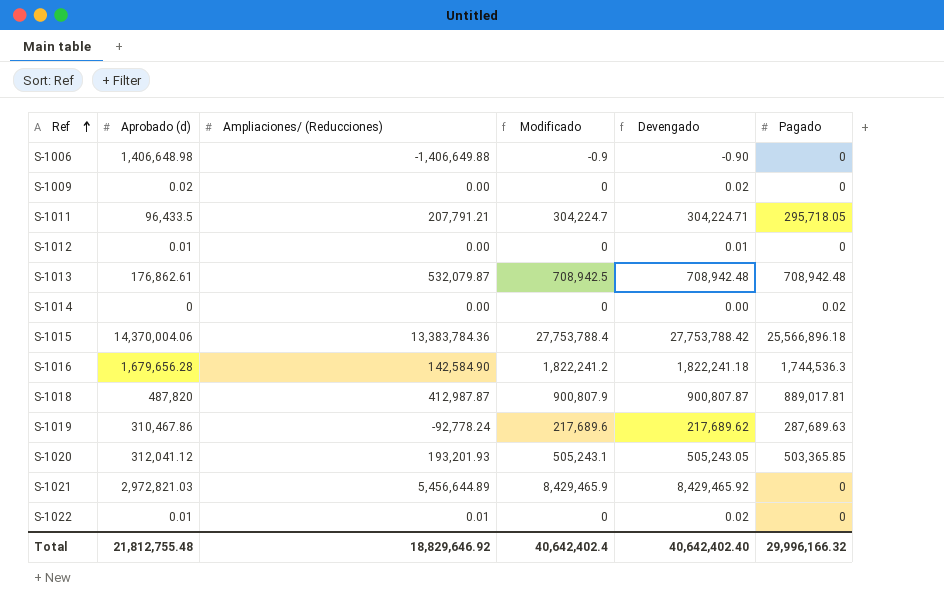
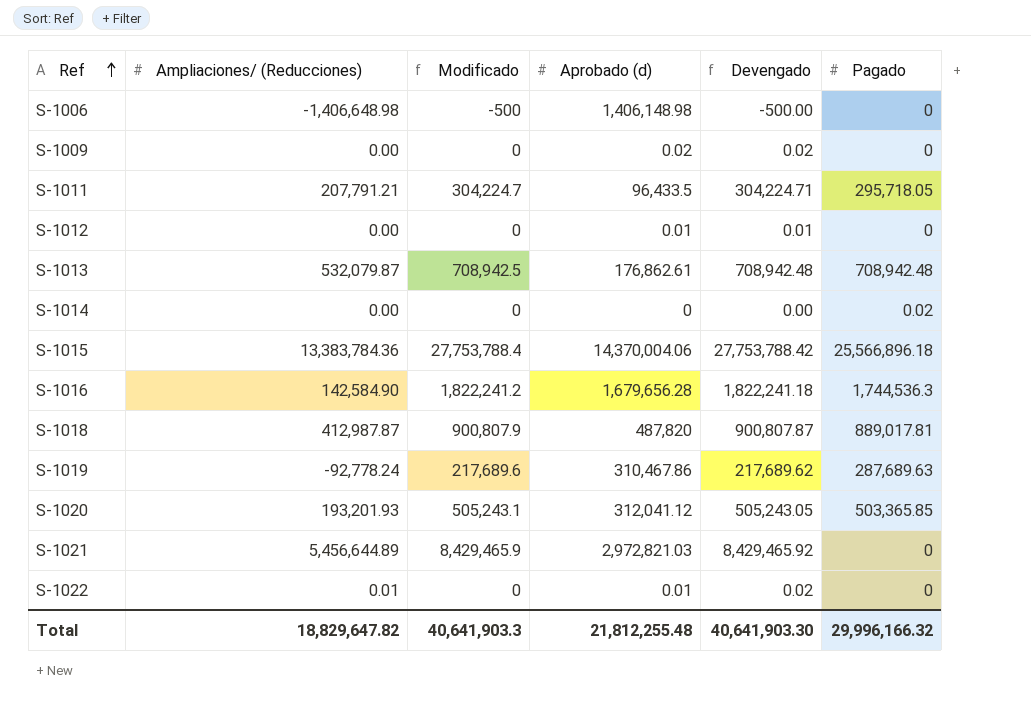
column Aprobado (d) | position: 2 -> 4
S-1006 | Ampliaciones/ (Reducciones): -1,406,649.88 -> -1,406,648.98
S-1006 | Modificado: -0.9 -> -500
S-1006 | Aprobado (d): 1,406,648.98 -> 1,406,148.98
S-1006 | Devengado: -0.90 -> -500.00
Total | Ampliaciones/ (Reducciones): 18,829,646.92 -> 18,829,647.82
Total | Modificado: 40,642,402.4 -> 40,641,903.3
Total | Aprobado (d): 21,812,755.48 -> 21,812,255.48
Total | Devengado: 40,642,402.40 -> 40,641,903.30

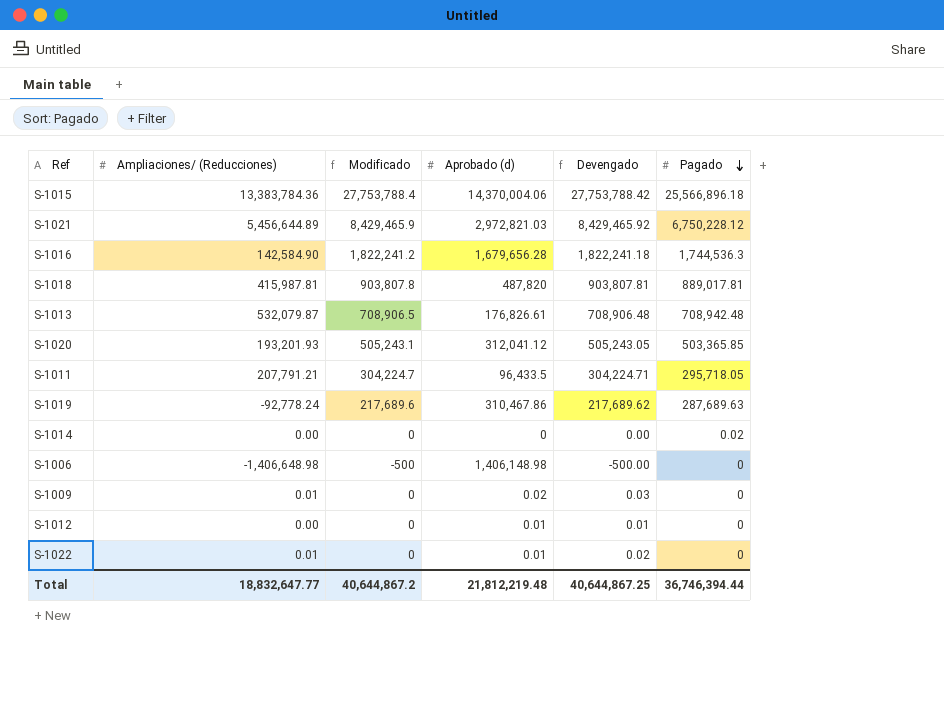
row order: Ref ascending -> Pagado descending
S-1021 | Pagado: 0 -> 6,750,228.12
S-1018 | Ampliaciones/ (Reducciones): 412,987.87 -> 415,987.81
S-1018 | Modificado: 900,807.9 -> 903,807.8
S-1018 | Devengado: 900,807.87 -> 903,807.81
S-1013 | Modificado: 708,942.5 -> 708,906.5
S-1013 | Aprobado (d): 176,862.61 -> 176,826.61
S-1013 | Devengado: 708,942.48 -> 708,906.48
S-1009 | Ampliaciones/ (Reducciones): 0.00 -> 0.01
S-1009 | Devengado: 0.02 -> 0.03
Total | Ampliaciones/ (Reducciones): 18,829,647.82 -> 18,832,647.77
Total | Modificado: 40,641,903.3 -> 40,644,867.2
Total | Aprobado (d): 21,812,255.48 -> 21,812,219.48
Total | Devengado: 40,641,903.30 -> 40,644,867.25
Total | Pagado: 29,996,166.32 -> 36,746,394.44

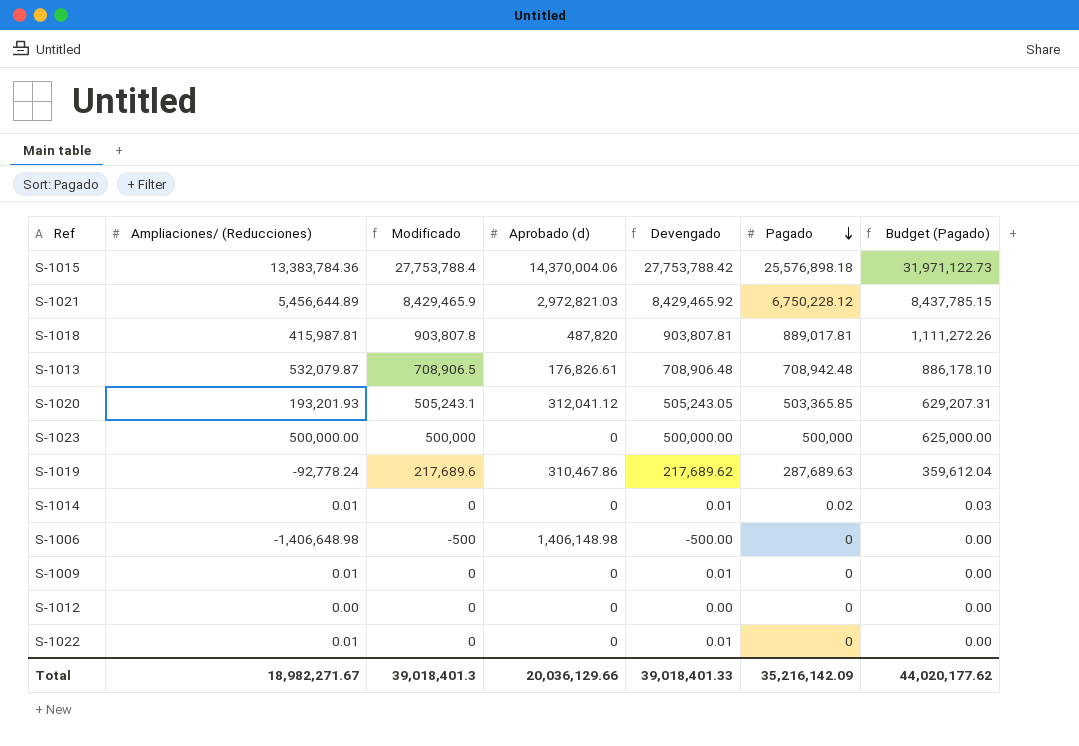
column Budget (Pagado) | formula: none -> [Pagado] * 1.25
row S-1016: 142,584.90 | 1,822,241.2 | 1,679,656.28 | 1,822,241.18 | 1,744,536.3 -> none
row S-1011: 207,791.21 | 304,224.7 | 96,433.5 | 304,224.71 | 295,718.05 -> none
S-1015 | Pagado: 25,566,896.18 -> 25,576,898.18
row S-1023: none -> 500,000.00 | 500,000 | 0 | 500,000.00 | 500,000 | 625,000.00
S-1014 | Ampliaciones/ (Reducciones): 0.00 -> 0.01
S-1014 | Devengado: 0.00 -> 0.01
S-1009 | Aprobado (d): 0.02 -> 0
S-1009 | Devengado: 0.03 -> 0.01
S-1012 | Aprobado (d): 0.01 -> 0
S-1012 | Devengado: 0.01 -> 0.00
S-1022 | Aprobado (d): 0.01 -> 0
S-1022 | Devengado: 0.02 -> 0.01
Total | Ampliaciones/ (Reducciones): 18,832,647.77 -> 18,982,271.67
Total | Modificado: 40,644,867.2 -> 39,018,401.3
Total | Aprobado (d): 21,812,219.48 -> 20,036,129.66
Total | Devengado: 40,644,867.25 -> 39,018,401.33
Total | Pagado: 36,746,394.44 -> 35,216,142.09

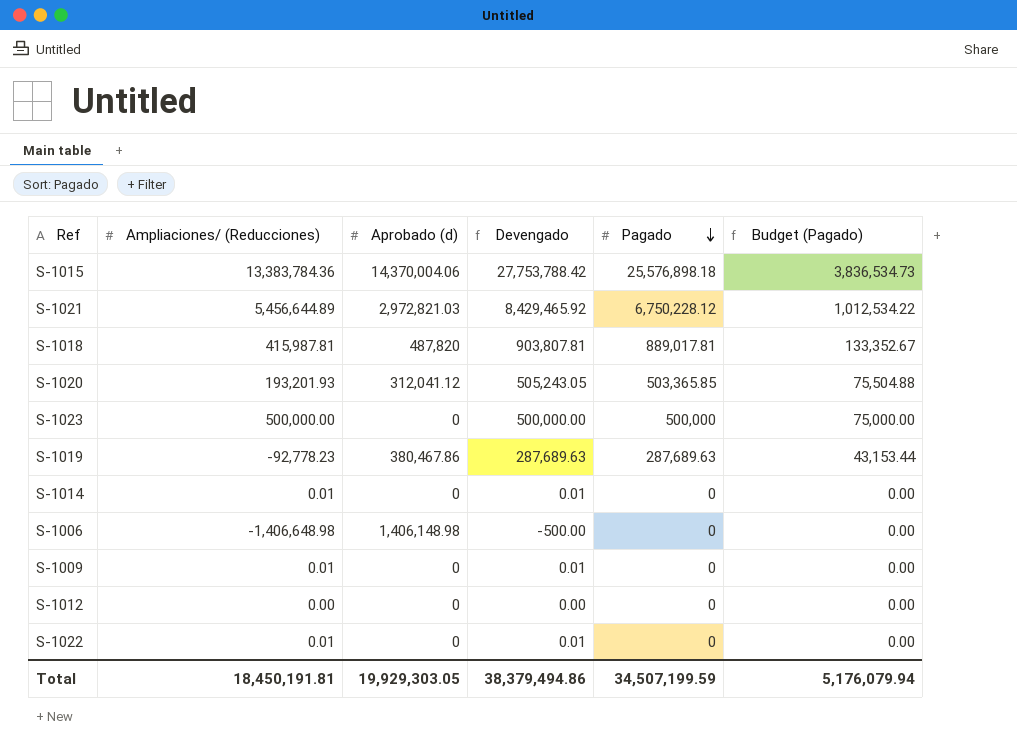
column Modificado | formula: [Ampliaciones/ (Reducciones)] + [Aprobado (d)] -> none
column Budget (Pagado) | formula: [Pagado] * 1.25 -> [Pagado] * 0.15
row S-1013: 532,079.87 | 708,906.5 | 176,826.61 | 708,906.48 | 708,942.48 | 886,178.10 -> none
S-1019 | Ampliaciones/ (Reducciones): -92,778.24 -> -92,778.23
S-1019 | Aprobado (d): 310,467.86 -> 380,467.86
S-1019 | Devengado: 217,689.62 -> 287,689.63
S-1014 | Pagado: 0.02 -> 0
Total | Ampliaciones/ (Reducciones): 18,982,271.67 -> 18,450,191.81
Total | Aprobado (d): 20,036,129.66 -> 19,929,303.05
Total | Devengado: 39,018,401.33 -> 38,379,494.86
Total | Pagado: 35,216,142.09 -> 34,507,199.59
Total | Budget (Pagado): 44,020,177.62 -> 5,176,079.94

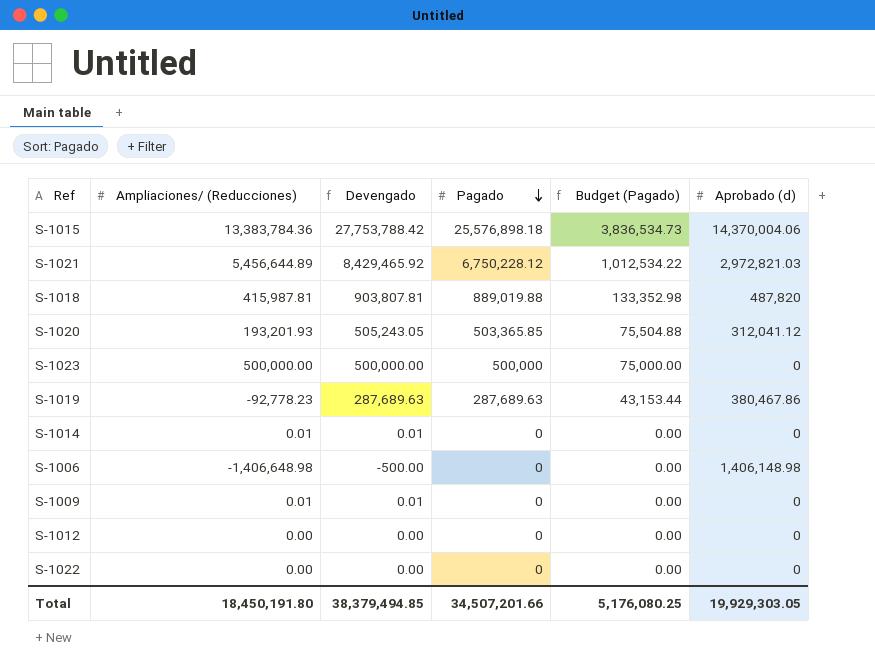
column Aprobado (d) | position: 3 -> 6
S-1018 | Pagado: 889,017.81 -> 889,019.88
S-1018 | Budget (Pagado): 133,352.67 -> 133,352.98
S-1022 | Ampliaciones/ (Reducciones): 0.01 -> 0.00
S-1022 | Devengado: 0.01 -> 0.00
Total | Ampliaciones/ (Reducciones): 18,450,191.81 -> 18,450,191.80
Total | Devengado: 38,379,494.86 -> 38,379,494.85
Total | Pagado: 34,507,199.59 -> 34,507,201.66
Total | Budget (Pagado): 5,176,079.94 -> 5,176,080.25

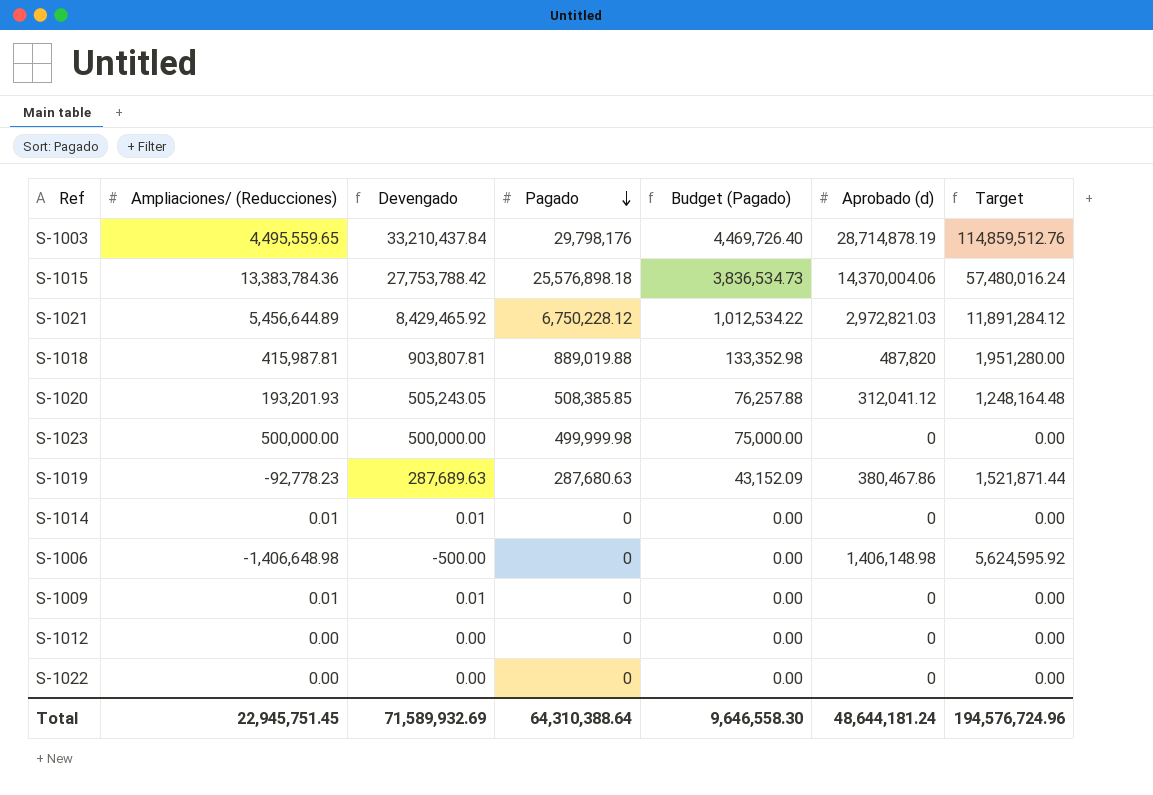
column Target | formula: none -> [Aprobado (d)] * 4
row S-1003: none -> 4,495,559.65 | 33,210,437.84 | 29,798,176 | 4,469,726.40 | 28,714,878.19 | 114,859,512.76
S-1020 | Pagado: 503,365.85 -> 508,385.85
S-1020 | Budget (Pagado): 75,504.88 -> 76,257.88
S-1023 | Pagado: 500,000 -> 499,999.98
S-1019 | Pagado: 287,689.63 -> 287,680.63
S-1019 | Budget (Pagado): 43,153.44 -> 43,152.09
Total | Ampliaciones/ (Reducciones): 18,450,191.80 -> 22,945,751.45
Total | Devengado: 38,379,494.85 -> 71,589,932.69
Total | Pagado: 34,507,201.66 -> 64,310,388.64
Total | Budget (Pagado): 5,176,080.25 -> 9,646,558.30
Total | Aprobado (d): 19,929,303.05 -> 48,644,181.24

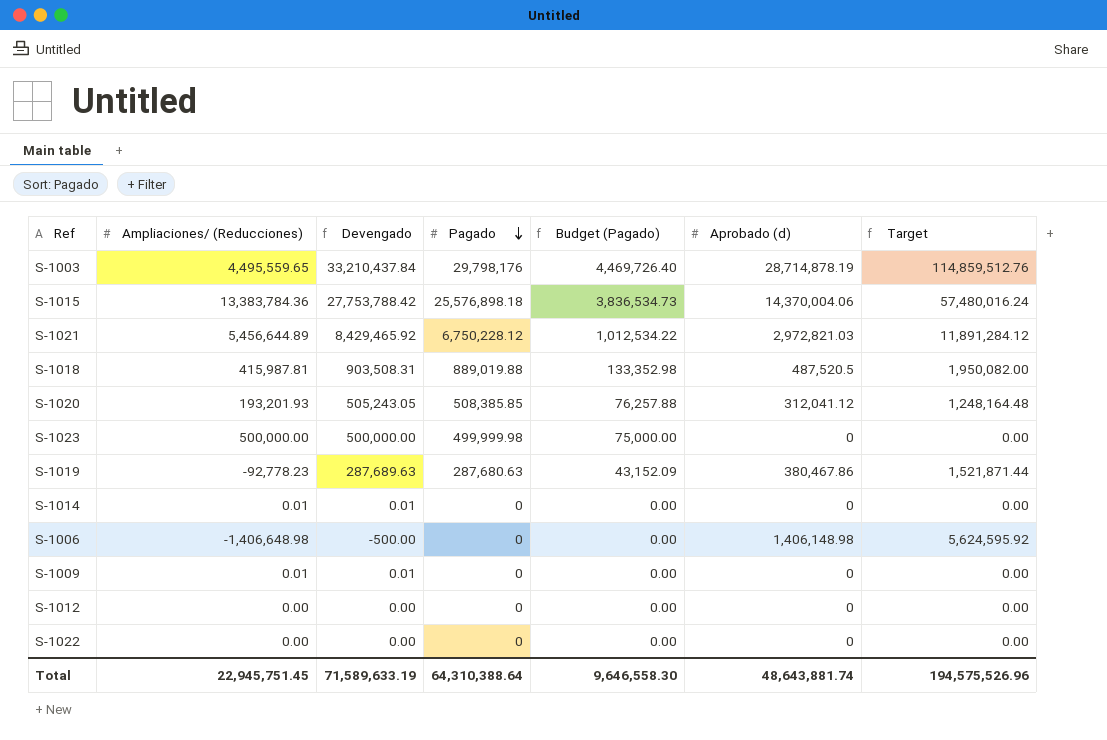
S-1018 | Devengado: 903,807.81 -> 903,508.31
S-1018 | Aprobado (d): 487,820 -> 487,520.5
S-1018 | Target: 1,951,280.00 -> 1,950,082.00
Total | Devengado: 71,589,932.69 -> 71,589,633.19
Total | Aprobado (d): 48,644,181.24 -> 48,643,881.74
Total | Target: 194,576,724.96 -> 194,575,526.96

